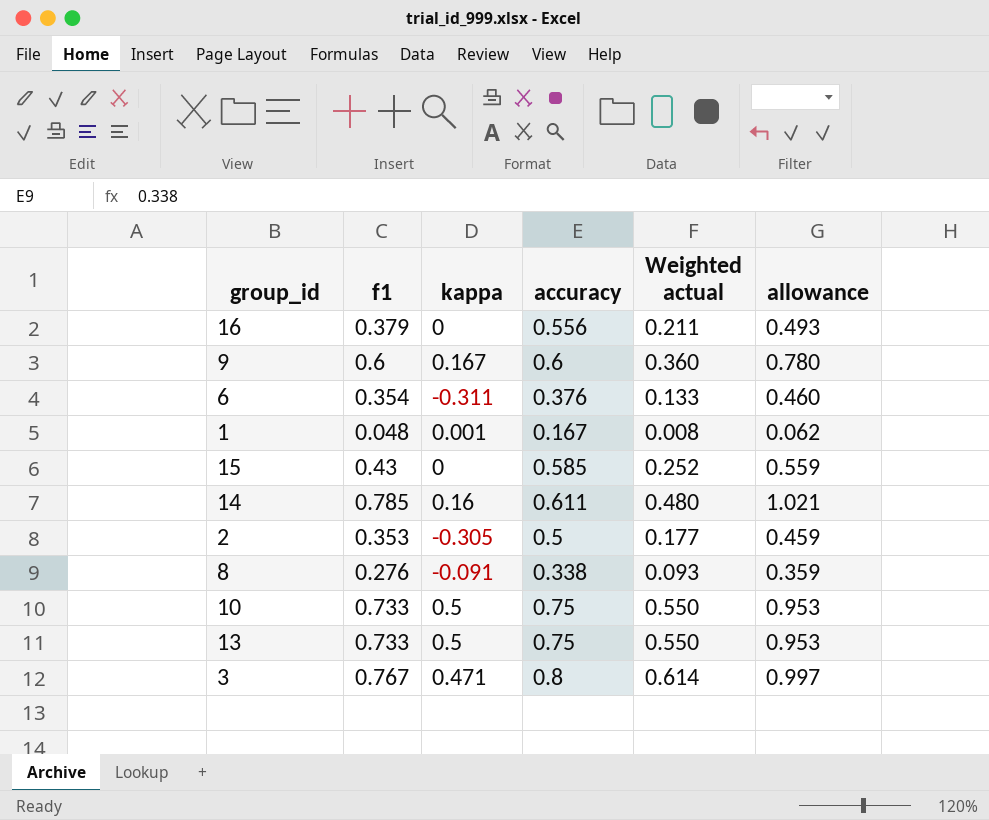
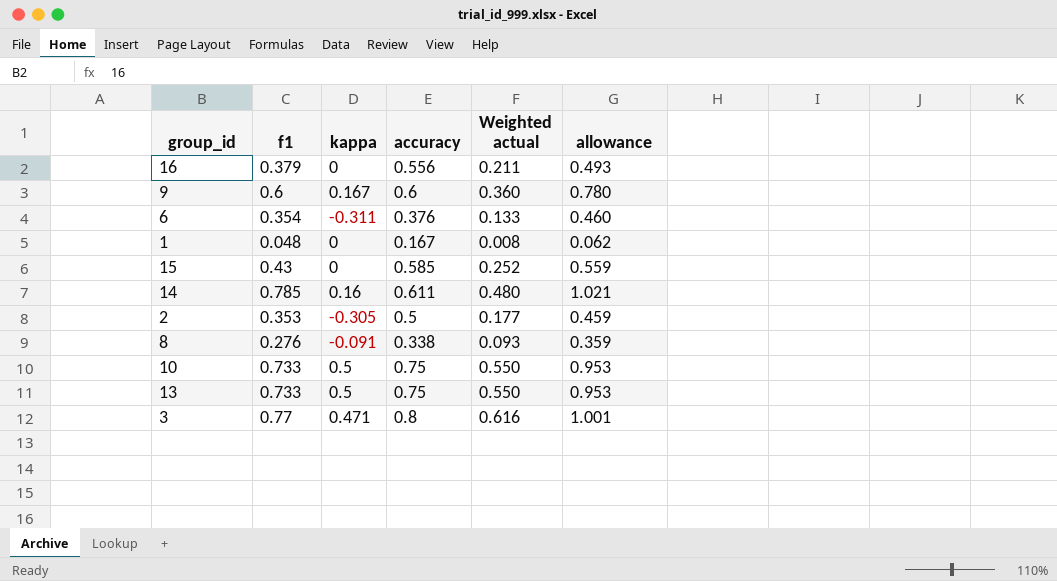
1 | kappa: 0.001 -> 0
3 | f1: 0.767 -> 0.77
3 | Weighted actual: 0.614 -> 0.616
3 | allowance: 0.997 -> 1.001

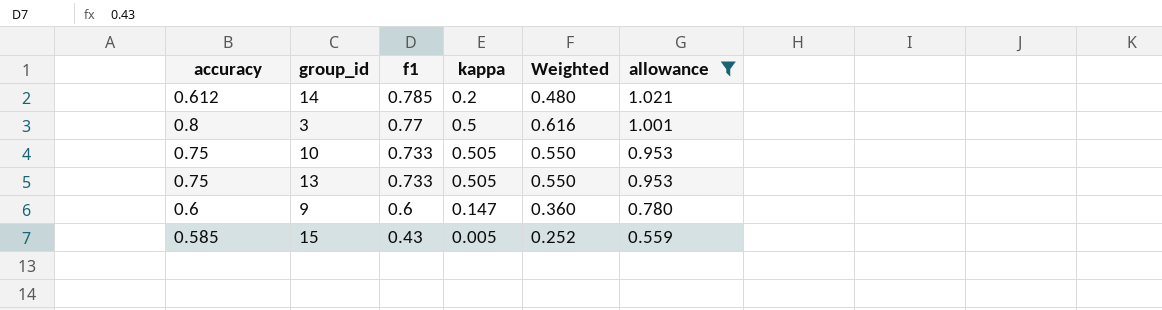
filter: none -> allowance >= 0.559
row order: none -> f1 descending
column accuracy | position: 4 -> 1
column name: Weighted actual -> Weighted
14 | accuracy: 0.611 -> 0.612
14 | kappa: 0.16 -> 0.2
3 | kappa: 0.471 -> 0.5
10 | kappa: 0.5 -> 0.505
13 | kappa: 0.5 -> 0.505
9 | kappa: 0.167 -> 0.147
15 | kappa: 0 -> 0.005

